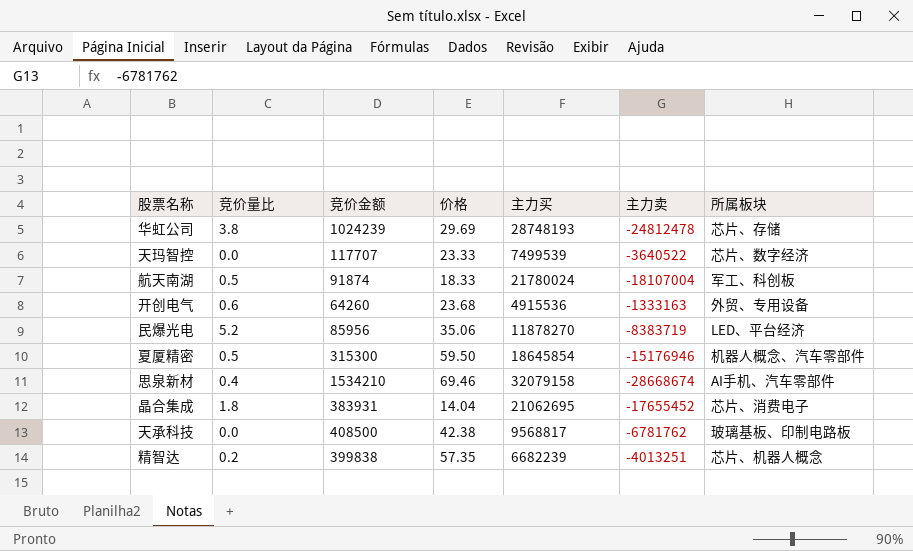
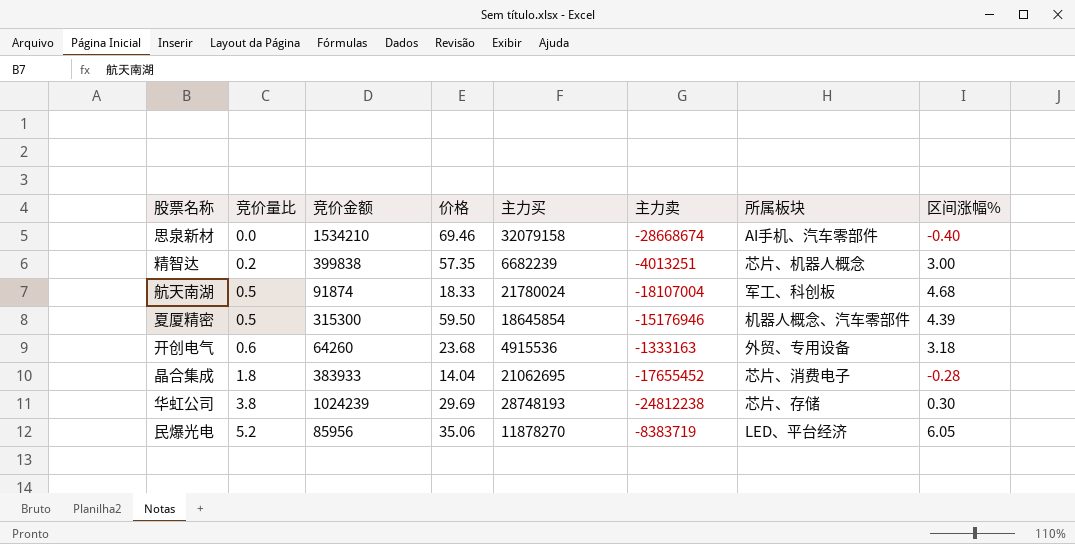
row order: none -> 竞价量比 ascending
column 区间涨幅% | position: none -> 8
row 天玛智控: 0.0 | 117707 | 23.33 | 7499539 | -3640522 | 芯片、数字经济 -> none
row 天承科技: 0.0 | 408500 | 42.38 | 9568817 | -6781762 | 玻璃基板、印制电路板 -> none
思泉新材 | 竞价量比: 0.4 -> 0.0
晶合集成 | 竞价金额: 383931 -> 383933
华虹公司 | 主力卖: -24812478 -> -24812238

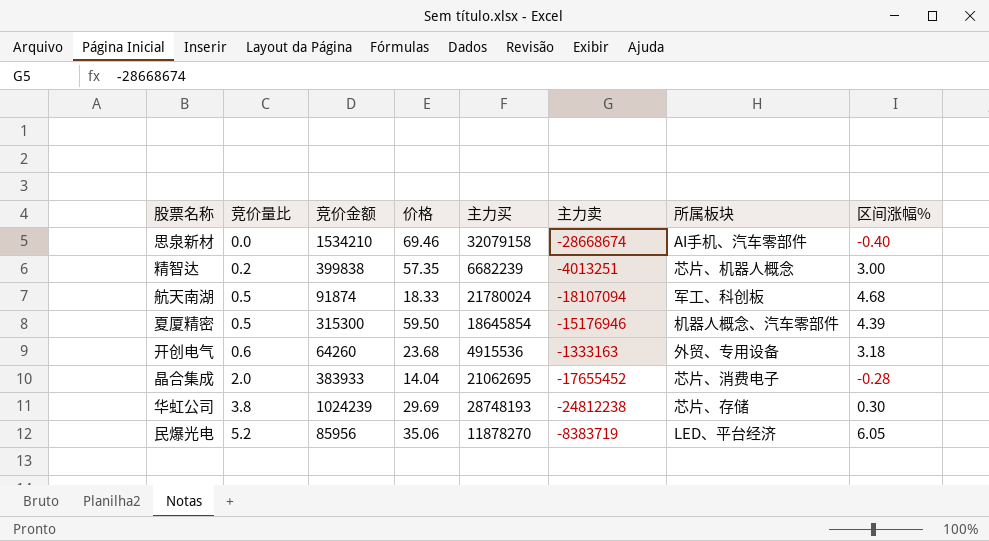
航天南湖 | 主力卖: -18107004 -> -18107094
晶合集成 | 竞价量比: 1.8 -> 2.0

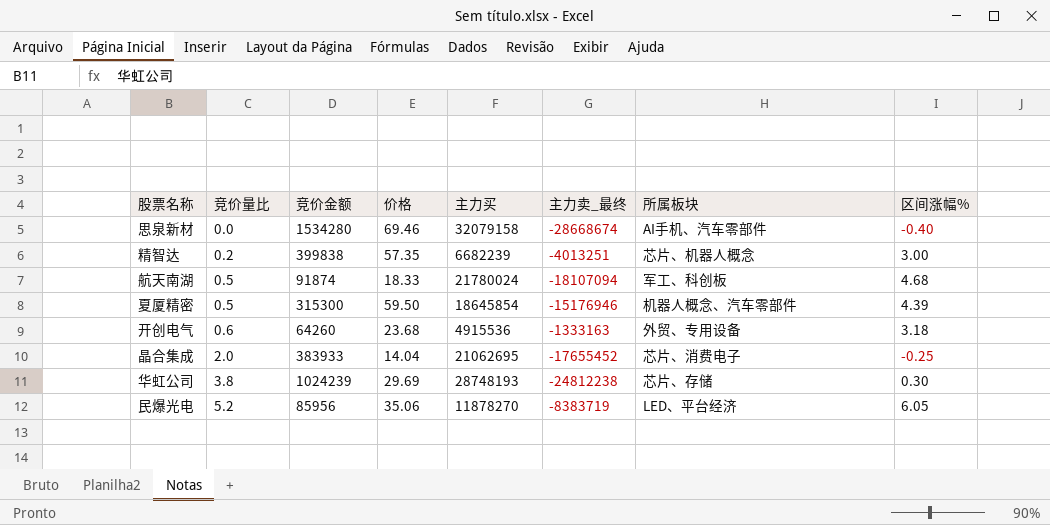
column name: 主力卖 -> 主力卖_最终
思泉新材 | 竞价金额: 1534210 -> 1534280
晶合集成 | 区间涨幅%: -0.28 -> -0.25

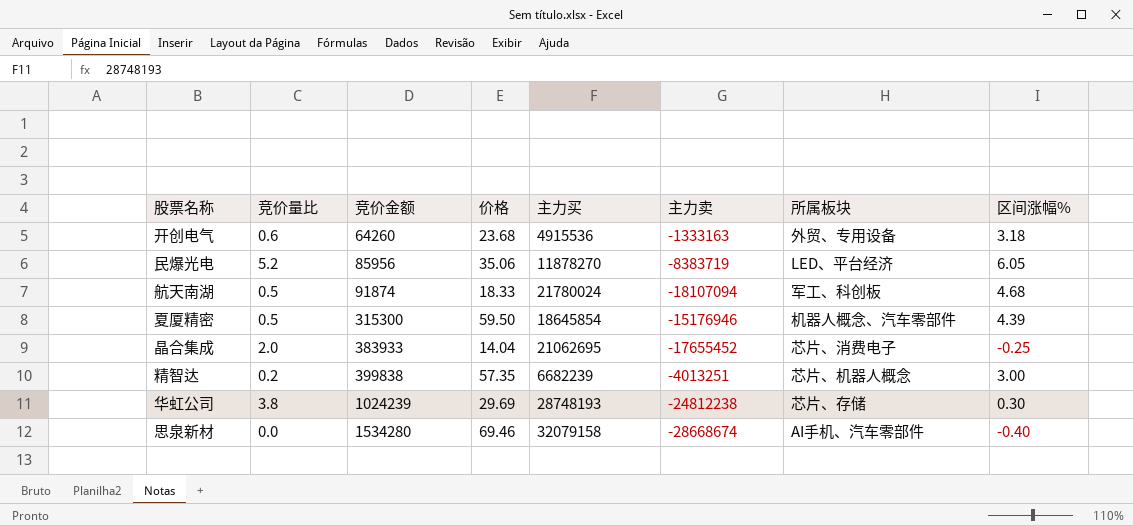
row order: 竞价量比 ascending -> 竞价金额 ascending
column name: 主力卖_最终 -> 主力卖

